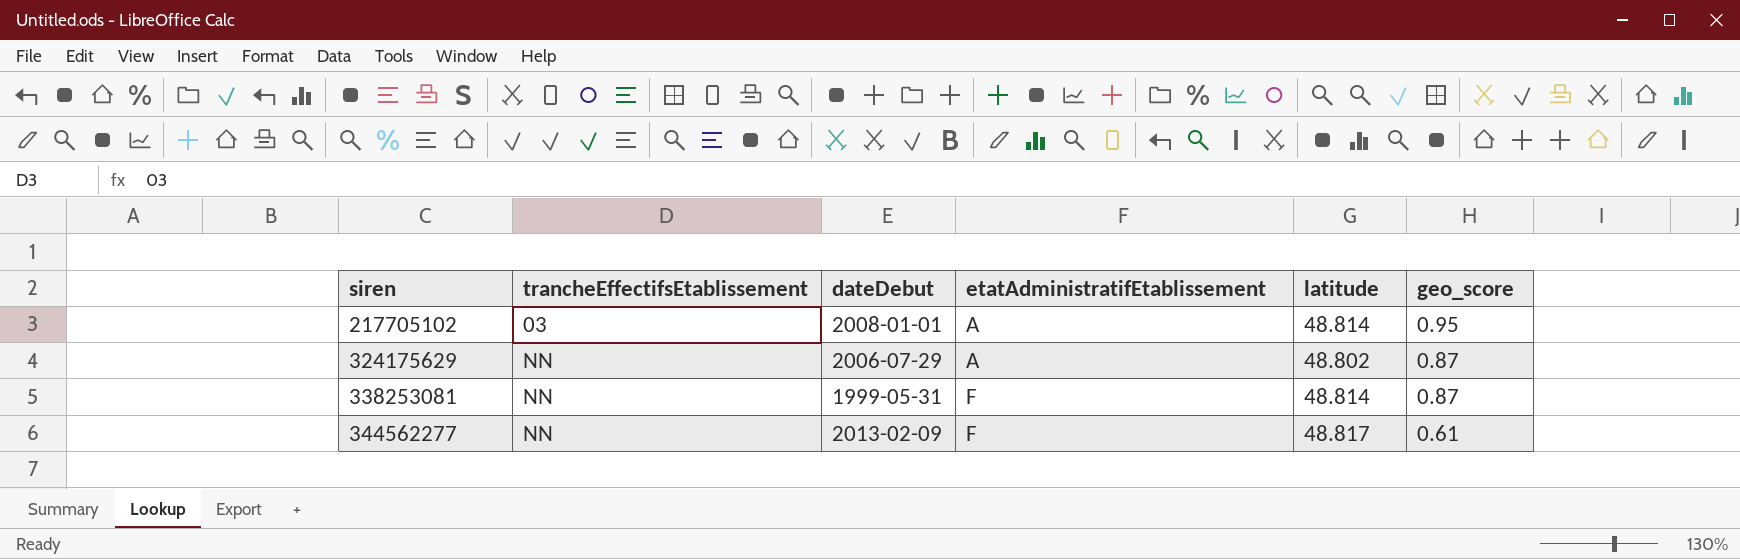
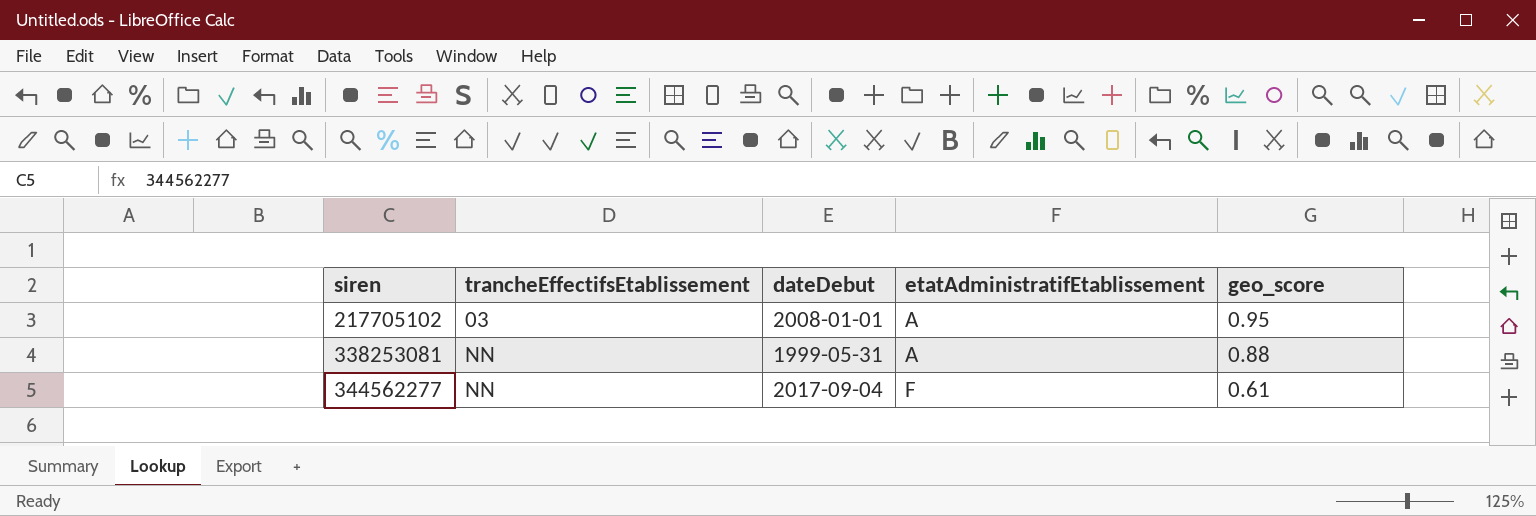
column latitude | position: 5 -> none
row 324175629: NN | 2006-07-29 | A | 48.802 | 0.87 -> none
338253081 | etatAdministratifEtablissement: F -> A
338253081 | geo_score: 0.87 -> 0.88
344562277 | dateDebut: 2013-02-09 -> 2017-09-04

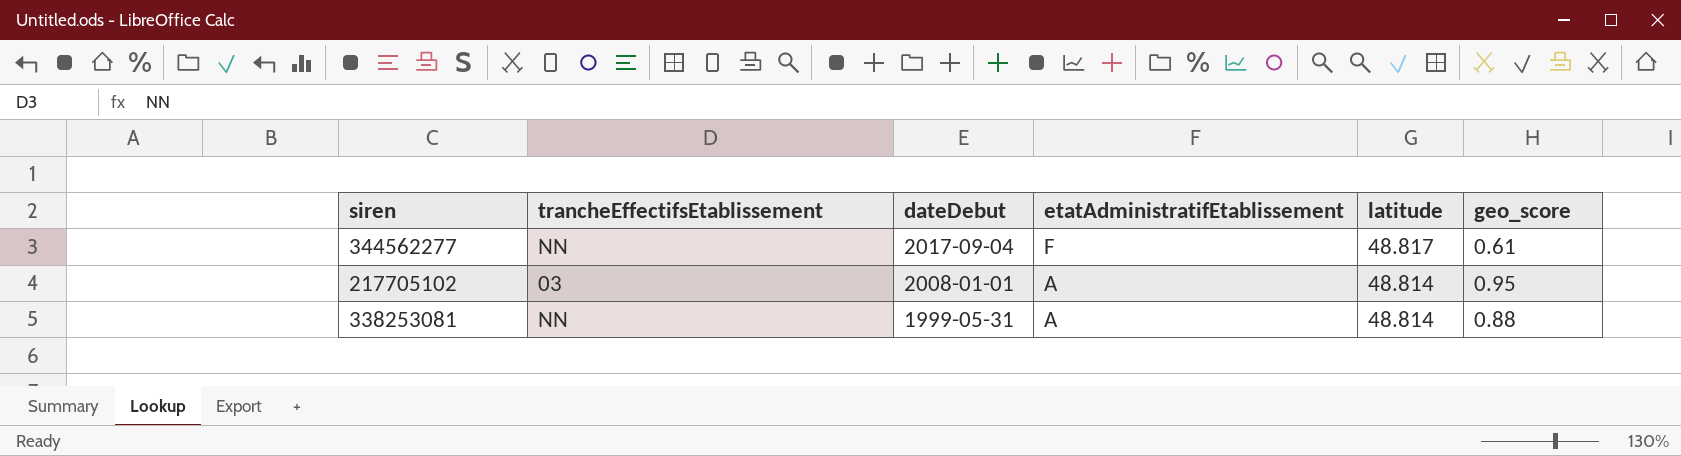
row order: siren ascending -> dateDebut descending
column latitude | position: none -> 5

